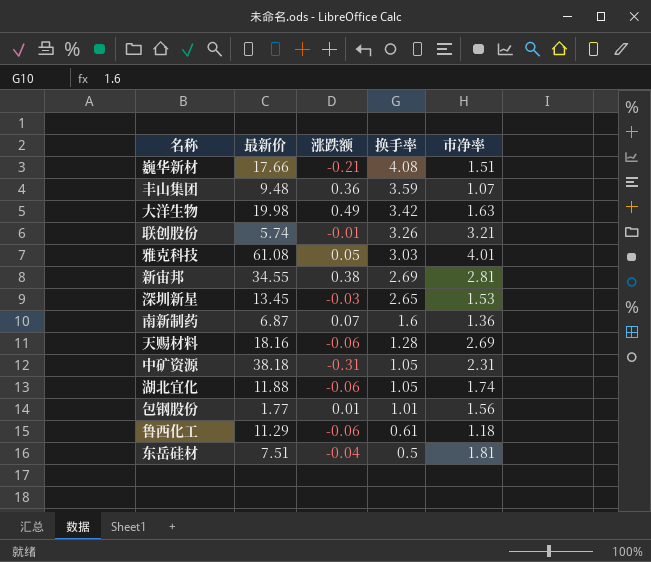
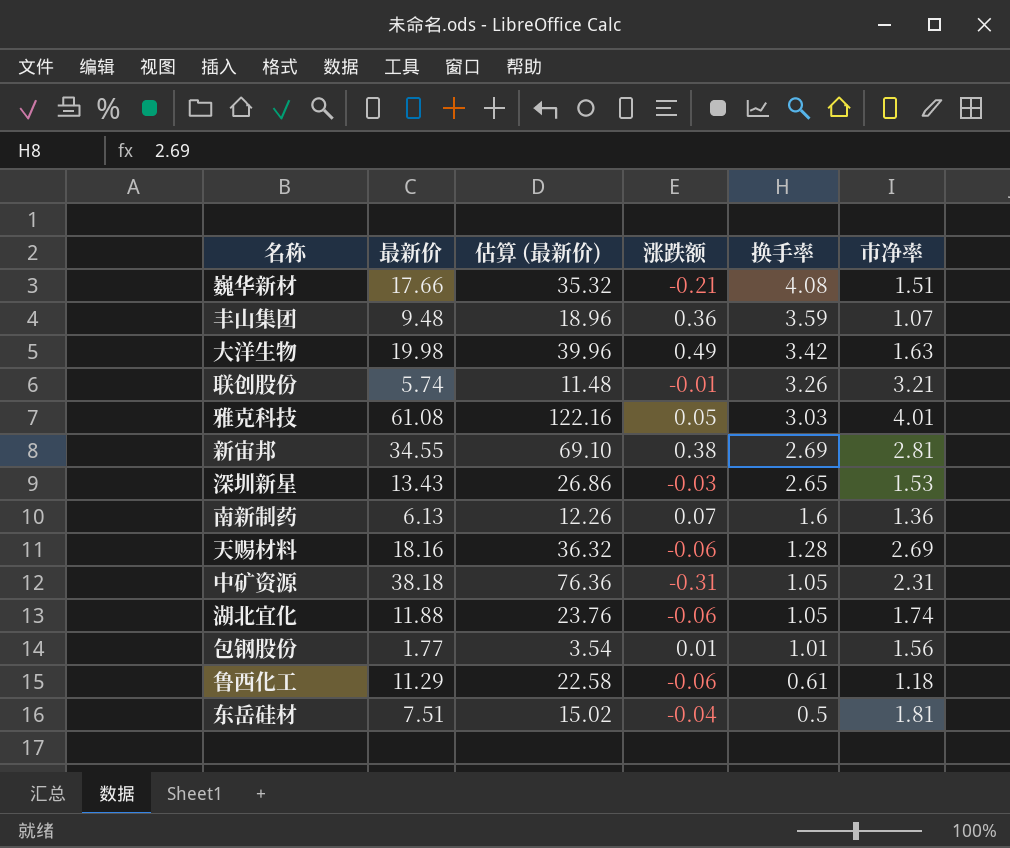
column 估算 (最新价) | formula: none -> [最新价] * 2
深圳新星 | 最新价: 13.45 -> 13.43
南新制药 | 最新价: 6.87 -> 6.13

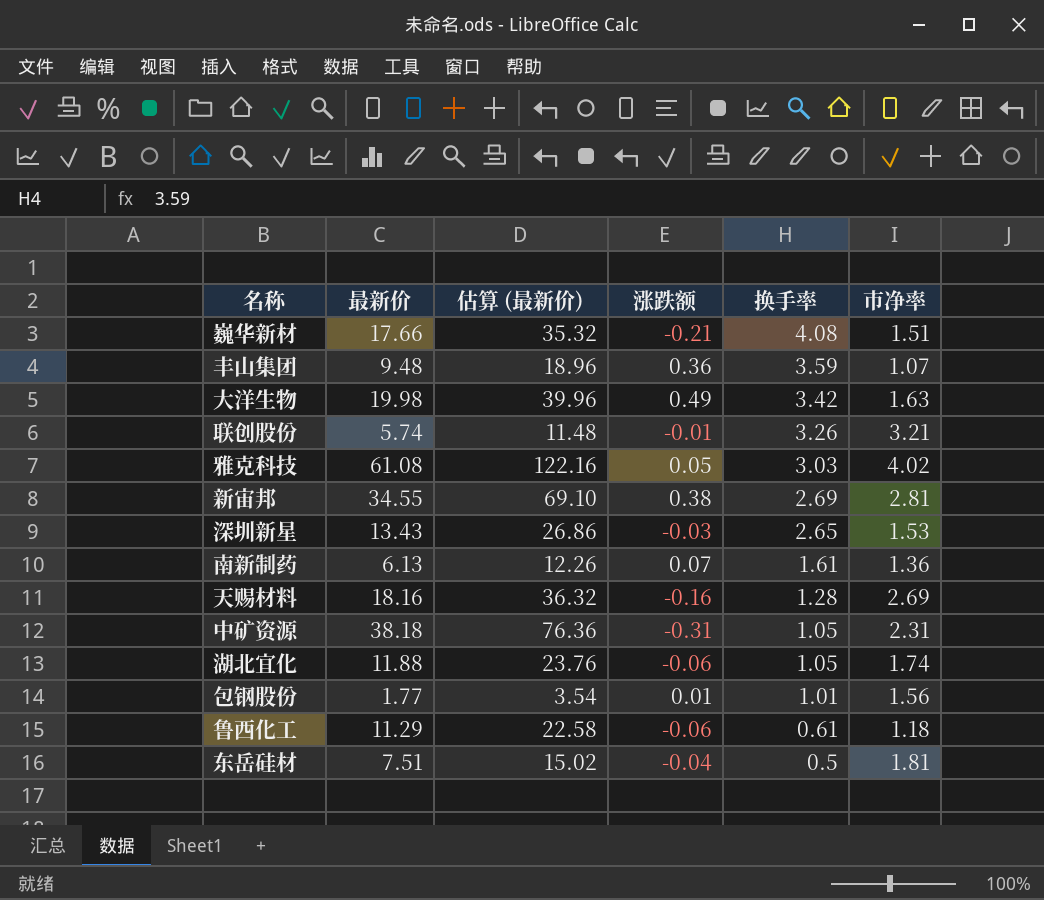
雅克科技 | 市净率: 4.01 -> 4.02
南新制药 | 换手率: 1.6 -> 1.61
天赐材料 | 涨跌额: -0.06 -> -0.16

